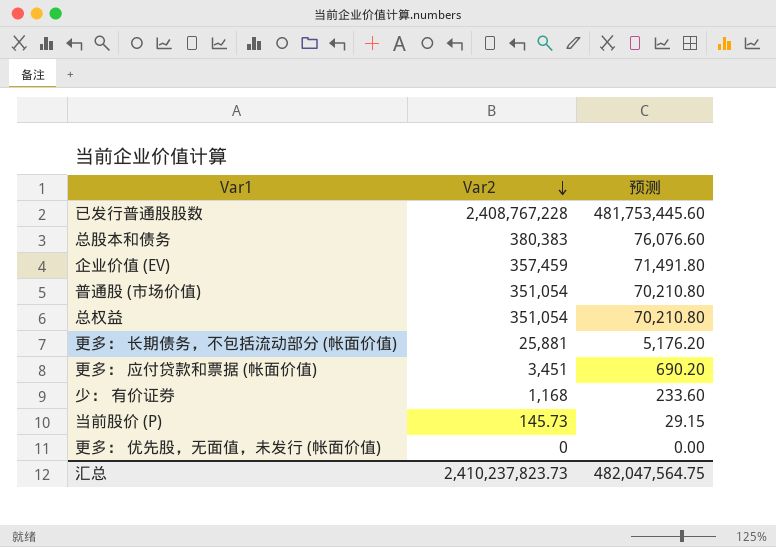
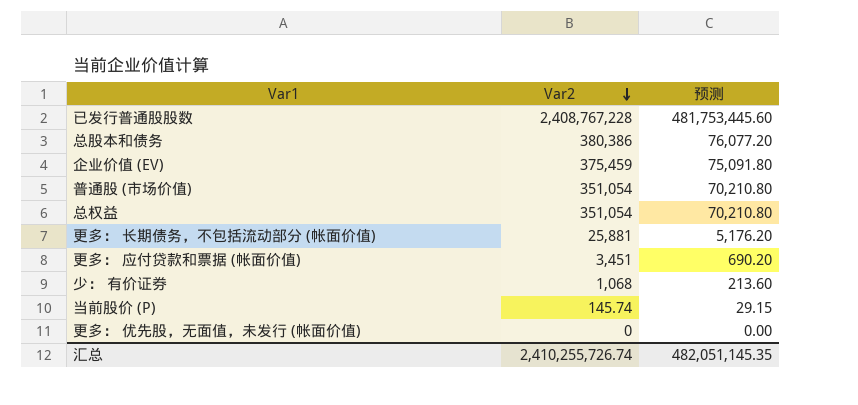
总股本和债务 | Var2: 380,383 -> 380,386
总股本和债务 | 预测: 76,076.60 -> 76,077.20
企业价值 (EV) | Var2: 357,459 -> 375,459
企业价值 (EV) | 预测: 71,491.80 -> 75,091.80
少： 有价证券 | Var2: 1,168 -> 1,068
少： 有价证券 | 预测: 233.60 -> 213.60
当前股价 (P) | Var2: 145.73 -> 145.74
汇总 | Var2: 2,410,237,823.73 -> 2,410,255,726.74
汇总 | 预测: 482,047,564.75 -> 482,051,145.35

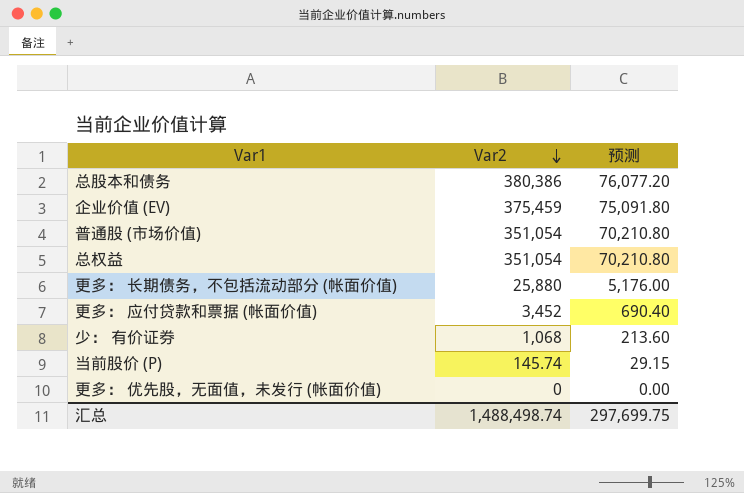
row 已发行普通股股数: 2,408,767,228 | 481,753,445.60 -> none
更多： 长期债务，不包括流动部分 (帐面价值) | Var2: 25,881 -> 25,880
更多： 长期债务，不包括流动部分 (帐面价值) | 预测: 5,176.20 -> 5,176.00
更多： 应付贷款和票据 (帐面价值) | Var2: 3,451 -> 3,452
更多： 应付贷款和票据 (帐面价值) | 预测: 690.20 -> 690.40
汇总 | Var2: 2,410,255,726.74 -> 1,488,498.74
汇总 | 预测: 482,051,145.35 -> 297,699.75

